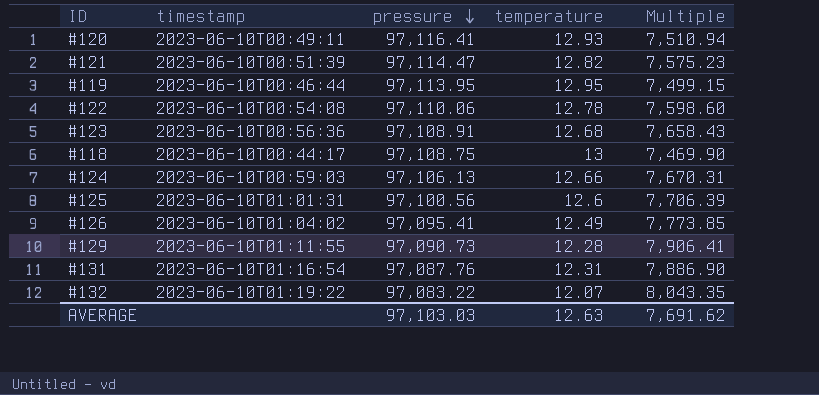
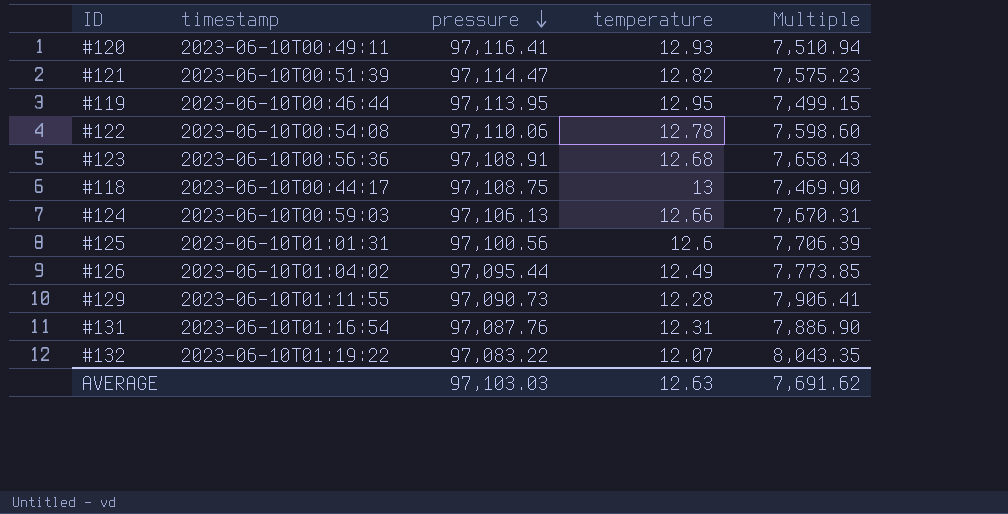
#126 | pressure: 97,095.41 -> 97,095.44

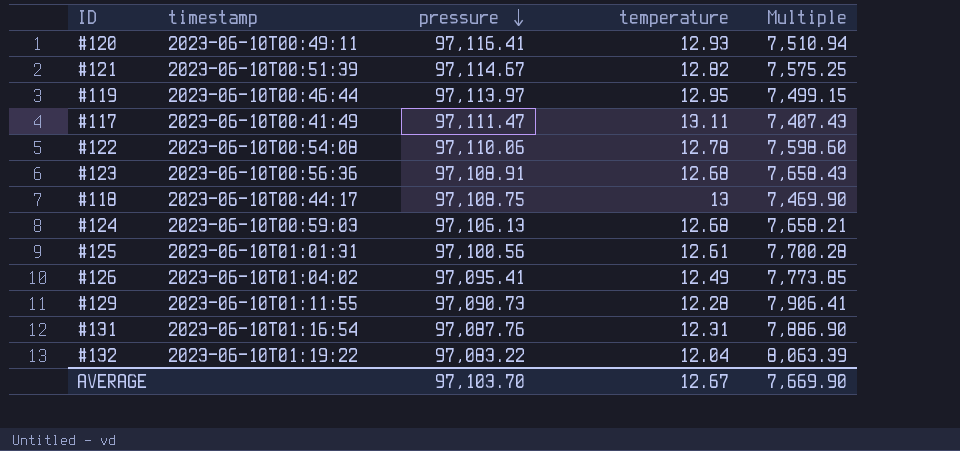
#121 | pressure: 97,114.47 -> 97,114.67
#121 | Multiple: 7,575.23 -> 7,575.25
#119 | pressure: 97,113.95 -> 97,113.97
row #117: none -> 2023-06-10T00:41:49 | 97,111.47 | 13.11 | 7,407.43
#124 | temperature: 12.66 -> 12.68
#124 | Multiple: 7,670.31 -> 7,658.21
#125 | temperature: 12.6 -> 12.61
#125 | Multiple: 7,706.39 -> 7,700.28
#126 | pressure: 97,095.44 -> 97,095.41
#132 | temperature: 12.07 -> 12.04
#132 | Multiple: 8,043.35 -> 8,063.39
AVERAGE | pressure: 97,103.03 -> 97,103.70
AVERAGE | temperature: 12.63 -> 12.67
AVERAGE | Multiple: 7,691.62 -> 7,669.90

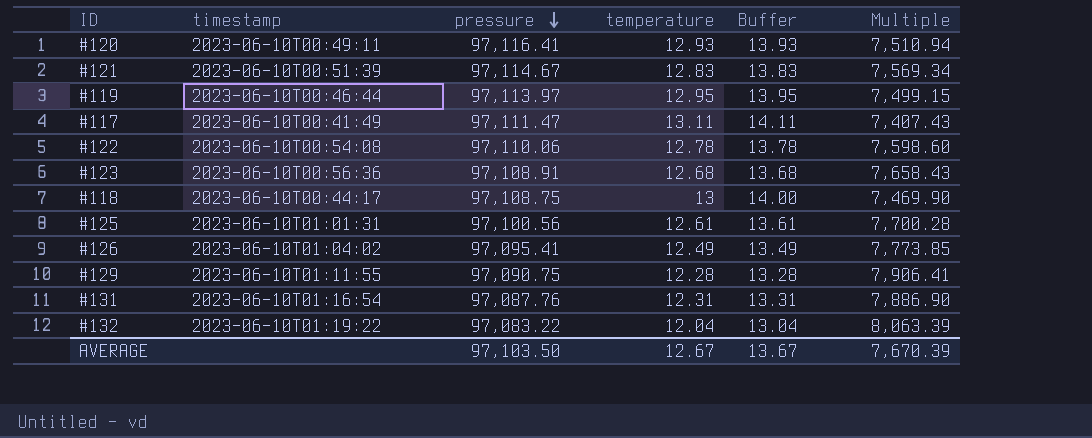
column Buffer | formula: none -> [temperature] + 1
row #124: 2023-06-10T00:59:03 | 97,106.13 | 12.68 | 7,658.21 -> none
#121 | temperature: 12.82 -> 12.83
#121 | Multiple: 7,575.25 -> 7,569.34
#129 | pressure: 97,090.73 -> 97,090.75
AVERAGE | pressure: 97,103.70 -> 97,103.50
AVERAGE | Multiple: 7,669.90 -> 7,670.39

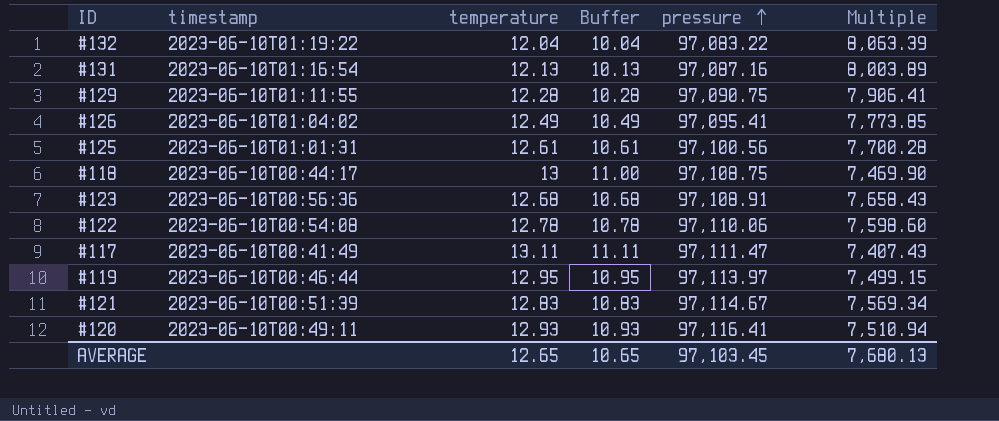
row order: pressure descending -> pressure ascending
column Buffer | formula: [temperature] + 1 -> [temperature] - 2
column pressure | position: 3 -> 5
#131 | temperature: 12.31 -> 12.13
#131 | pressure: 97,087.76 -> 97,087.16
#131 | Multiple: 7,886.90 -> 8,003.89
AVERAGE | temperature: 12.67 -> 12.65
AVERAGE | Buffer: 13.67 -> 10.65
AVERAGE | pressure: 97,103.50 -> 97,103.45
AVERAGE | Multiple: 7,670.39 -> 7,680.13

